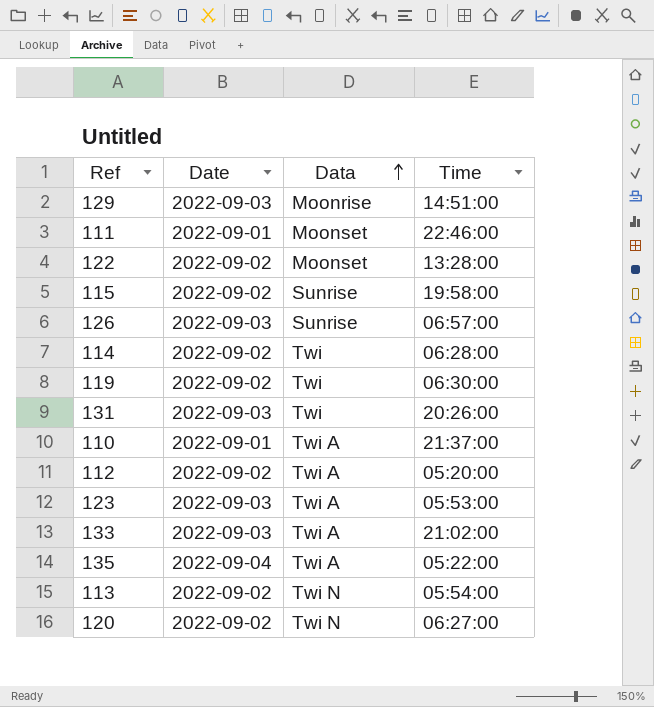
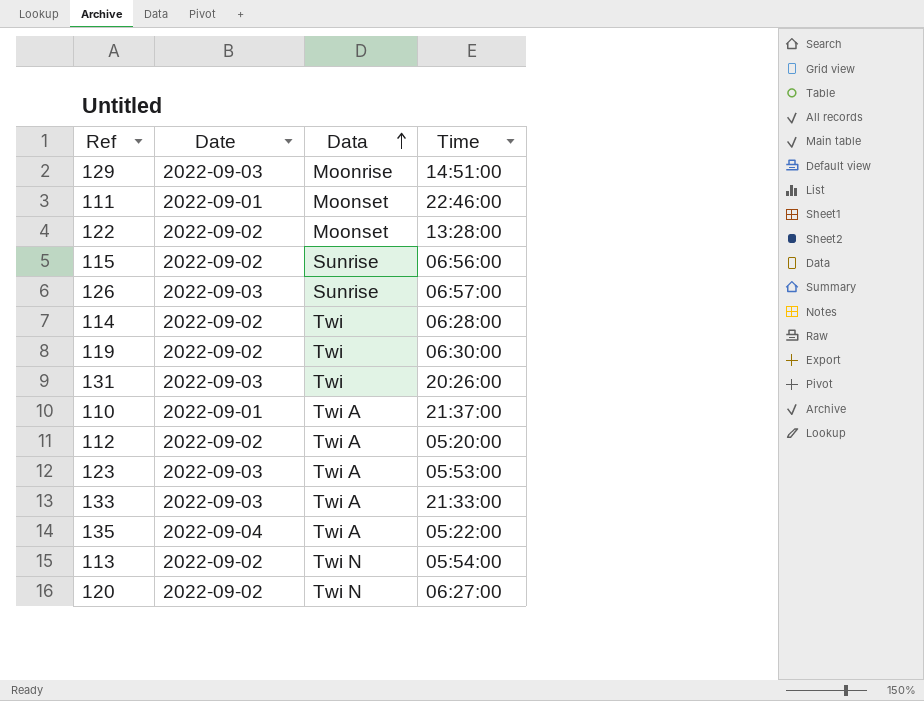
115 | Time: 19:58:00 -> 06:56:00
133 | Time: 21:02:00 -> 21:33:00

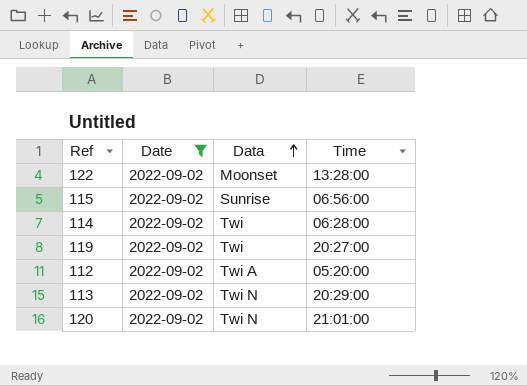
filter: none -> Date = 2022-09-02
119 | Time: 06:30:00 -> 20:27:00
113 | Time: 05:54:00 -> 20:29:00
120 | Time: 06:27:00 -> 21:01:00

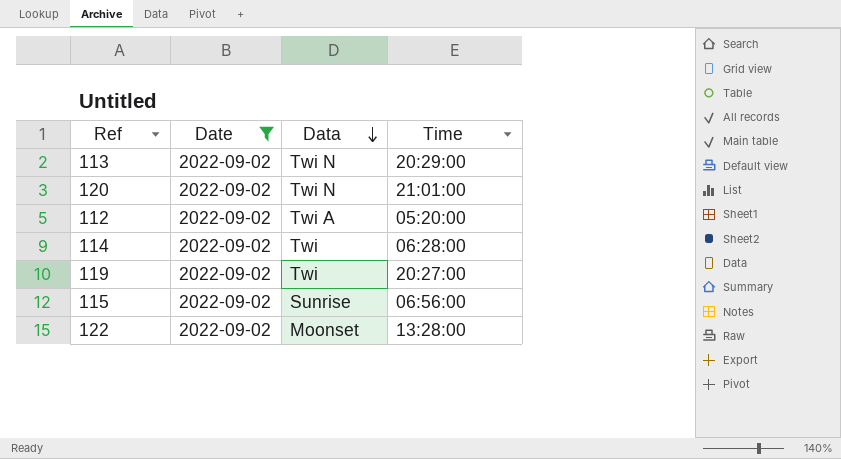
row order: Data ascending -> Data descending

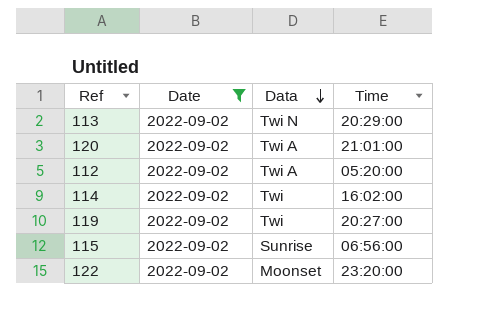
120 | Data: Twi N -> Twi A
114 | Time: 06:28:00 -> 16:02:00
122 | Time: 13:28:00 -> 23:20:00

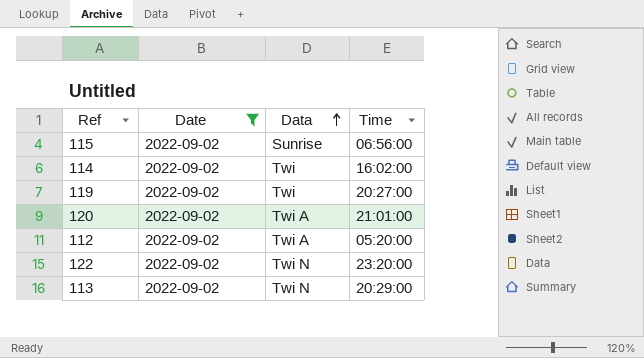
row order: Data descending -> Data ascending
122 | Data: Moonset -> Twi N

